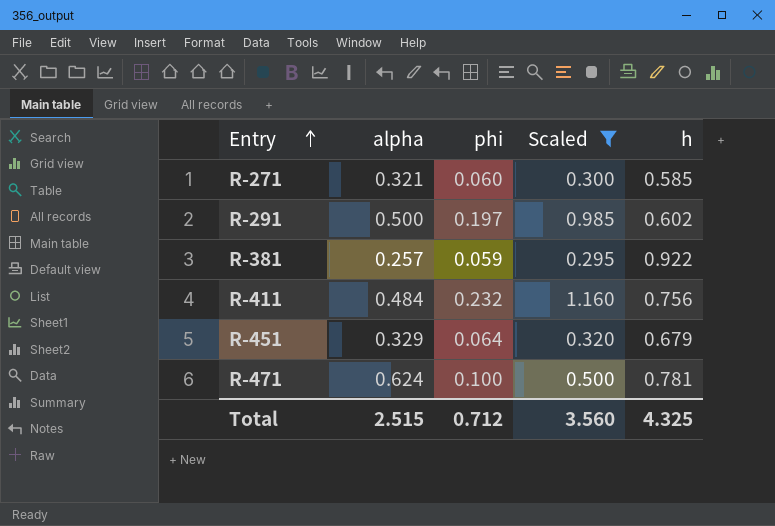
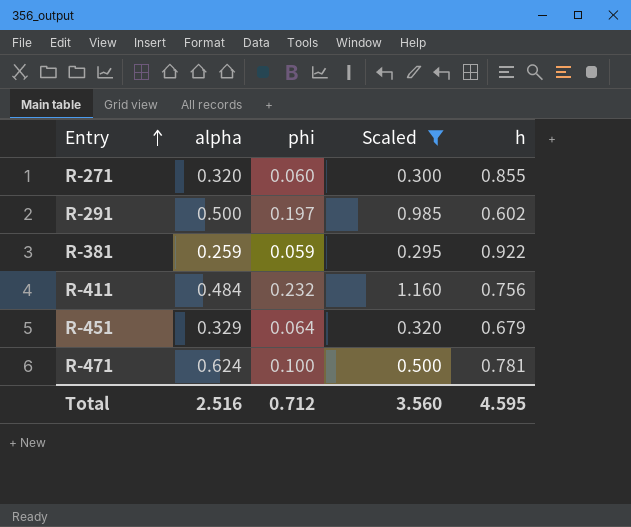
R-271 | alpha: 0.321 -> 0.320
R-271 | h: 0.585 -> 0.855
R-381 | alpha: 0.257 -> 0.259
Total | alpha: 2.515 -> 2.516
Total | h: 4.325 -> 4.595

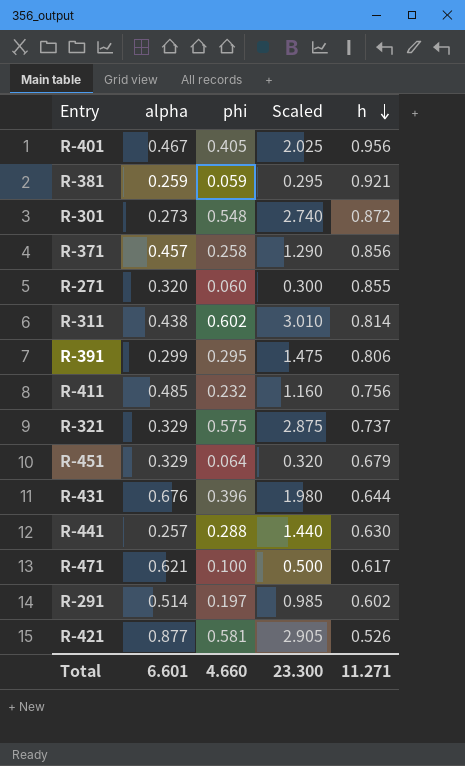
filter: Scaled <= 1.160 -> none
row order: Entry ascending -> h descending
R-381 | h: 0.922 -> 0.921
R-411 | alpha: 0.484 -> 0.485
R-471 | alpha: 0.624 -> 0.621
R-471 | h: 0.781 -> 0.617
R-291 | alpha: 0.500 -> 0.514
Total | alpha: 2.516 -> 6.601
Total | phi: 0.712 -> 4.660
Total | Scaled: 3.560 -> 23.300
Total | h: 4.595 -> 11.271

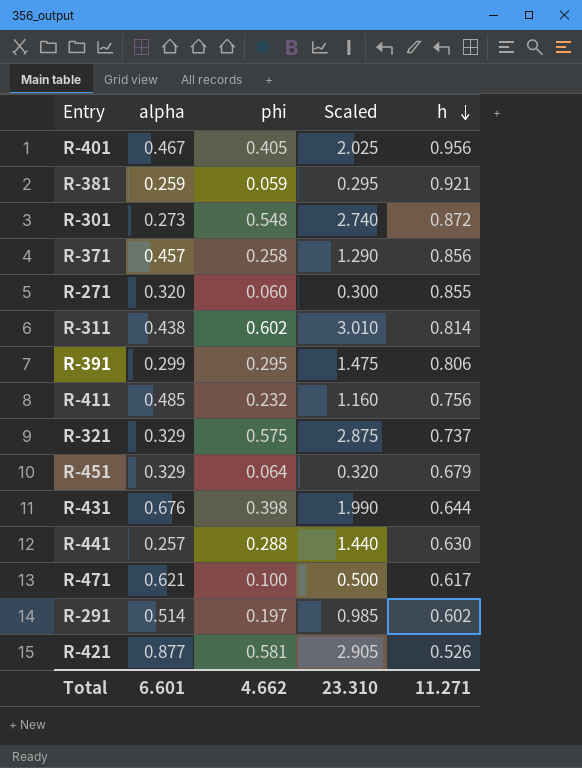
R-431 | phi: 0.396 -> 0.398
R-431 | Scaled: 1.980 -> 1.990
Total | phi: 4.660 -> 4.662
Total | Scaled: 23.300 -> 23.310

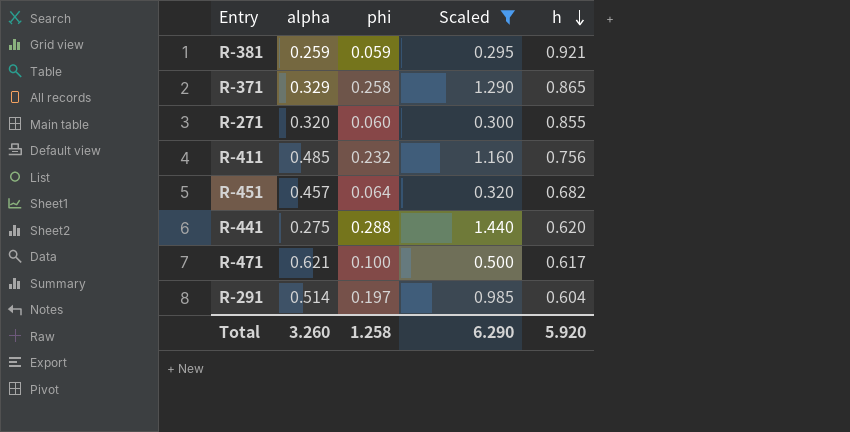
filter: none -> Scaled <= 1.440
R-371 | alpha: 0.457 -> 0.329
R-371 | h: 0.856 -> 0.865
R-451 | alpha: 0.329 -> 0.457
R-451 | h: 0.679 -> 0.682
R-441 | alpha: 0.257 -> 0.275
R-441 | h: 0.630 -> 0.620
R-291 | h: 0.602 -> 0.604
Total | alpha: 6.601 -> 3.260
Total | phi: 4.662 -> 1.258
Total | Scaled: 23.310 -> 6.290
Total | h: 11.271 -> 5.920

